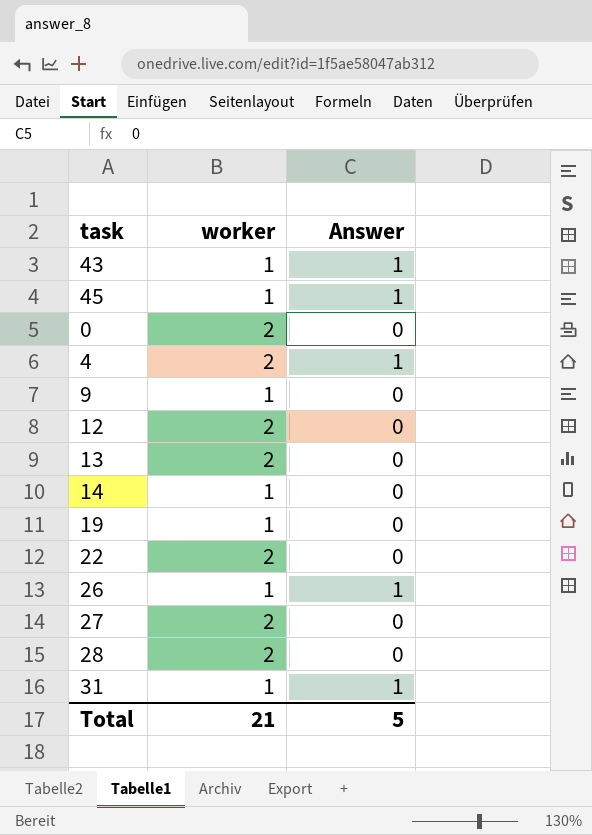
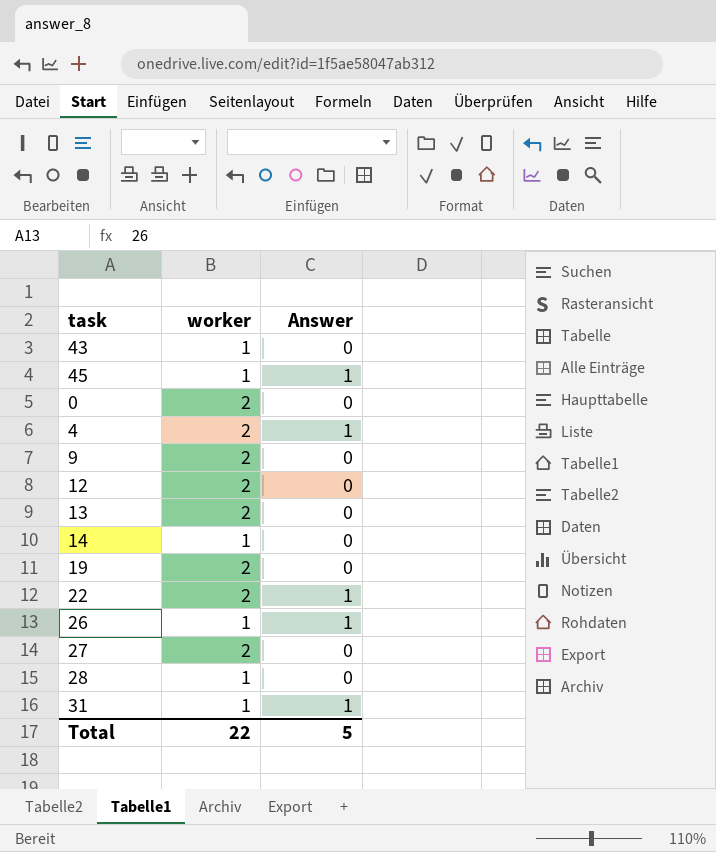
43 | Answer: 1 -> 0
9 | worker: 1 -> 2
19 | worker: 1 -> 2
22 | Answer: 0 -> 1
28 | worker: 2 -> 1
Total | worker: 21 -> 22

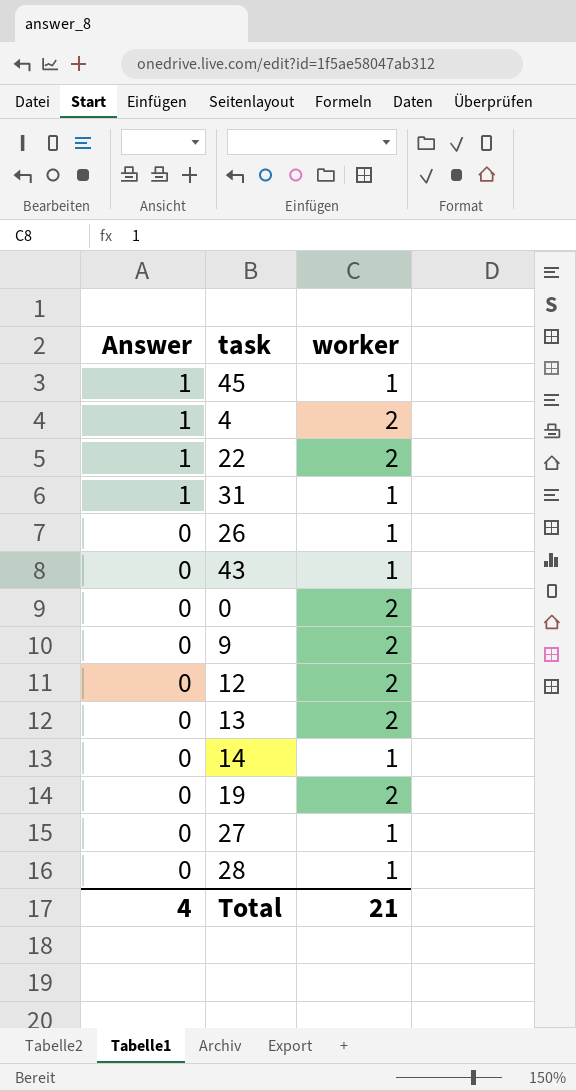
row order: none -> Answer descending
column Answer | position: 3 -> 1
26 | Answer: 1 -> 0
27 | worker: 2 -> 1
Total | Answer: 5 -> 4
Total | worker: 22 -> 21

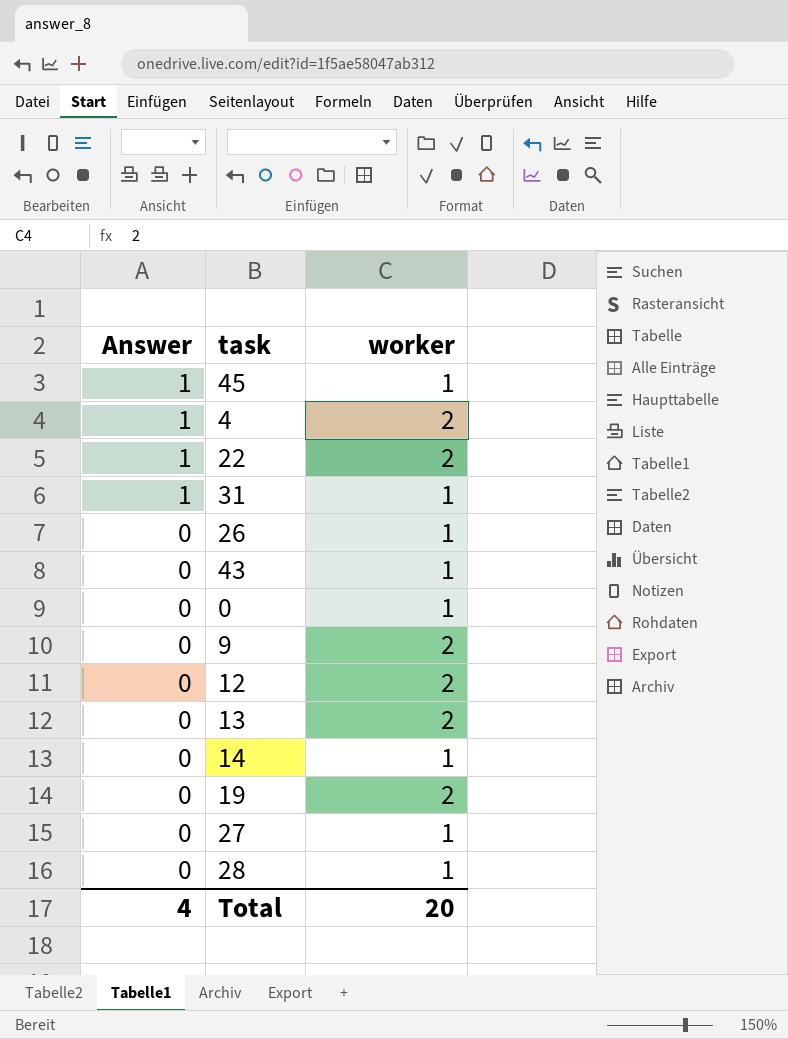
0 | worker: 2 -> 1
Total | worker: 21 -> 20

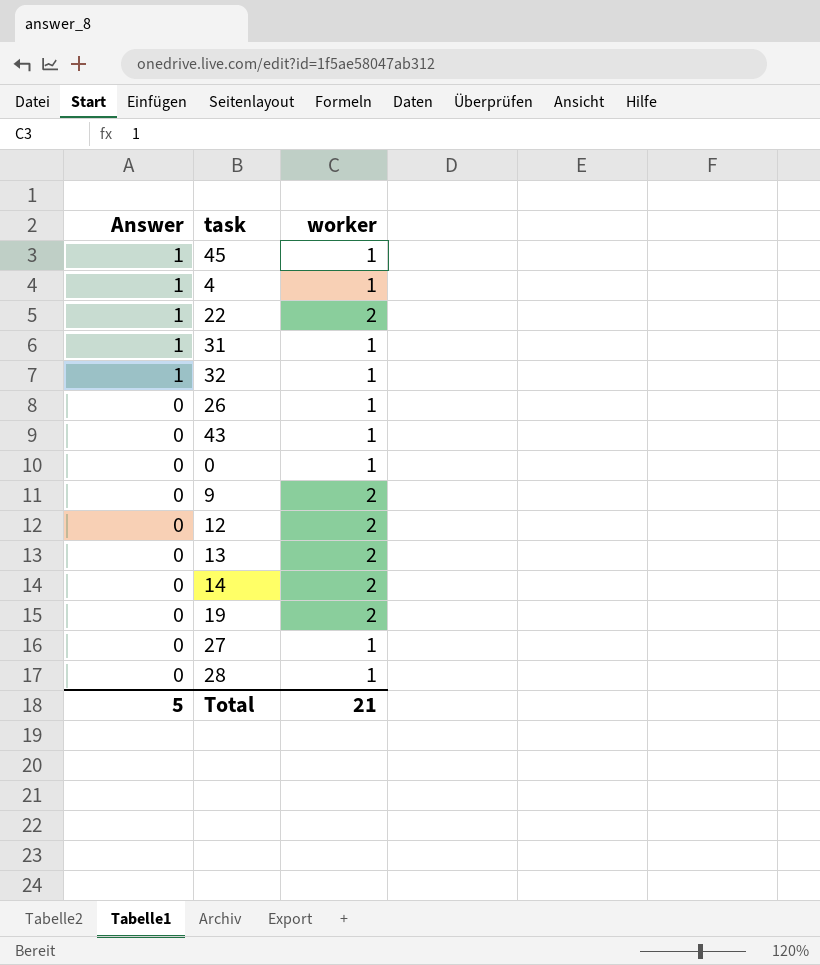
4 | worker: 2 -> 1
row 32: none -> 1 | 1
14 | worker: 1 -> 2
Total | Answer: 4 -> 5
Total | worker: 20 -> 21

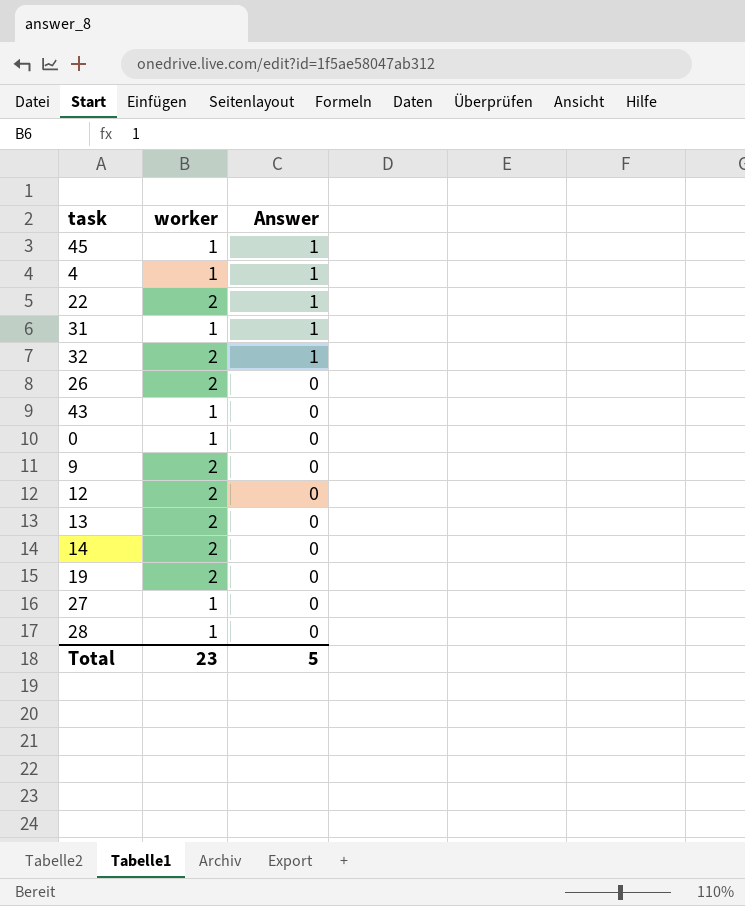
column Answer | position: 1 -> 3
32 | worker: 1 -> 2
26 | worker: 1 -> 2
Total | worker: 21 -> 23

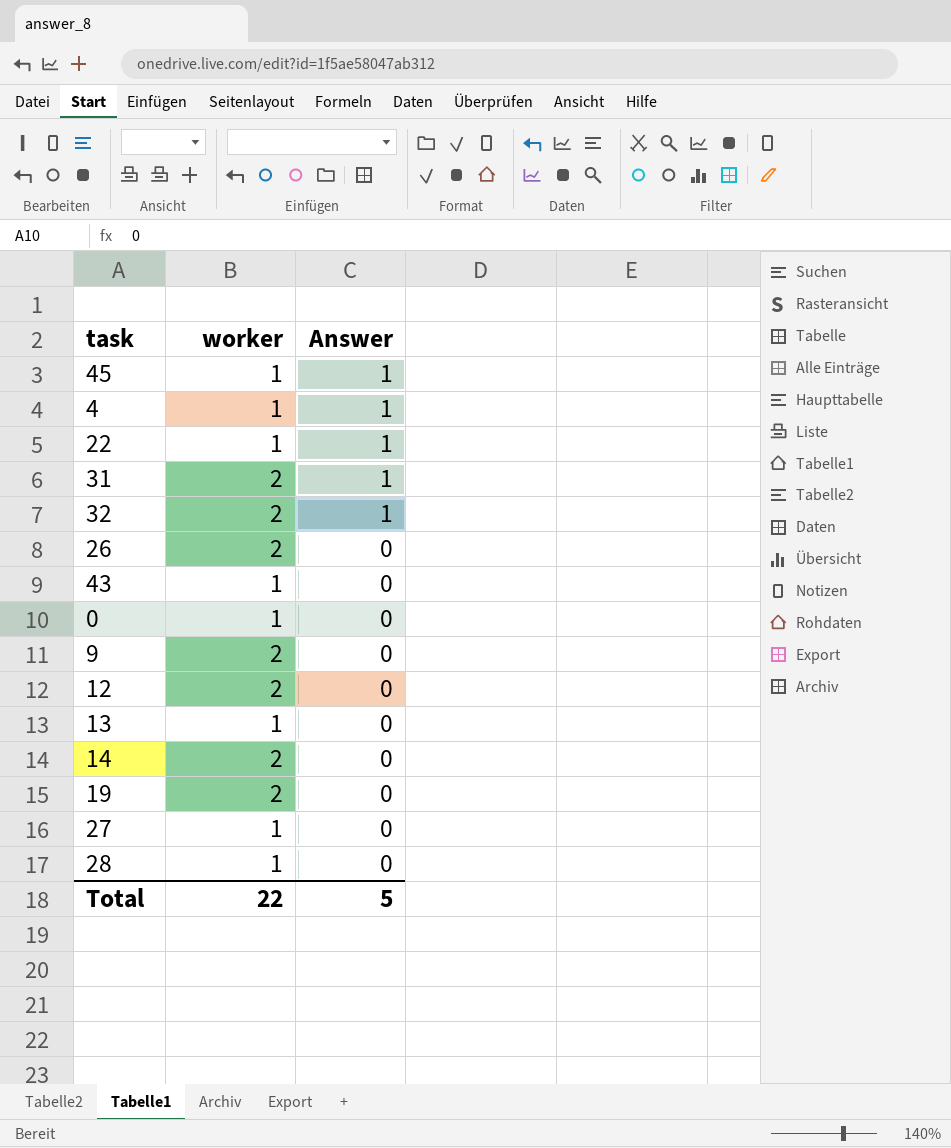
22 | worker: 2 -> 1
31 | worker: 1 -> 2
13 | worker: 2 -> 1
Total | worker: 23 -> 22

